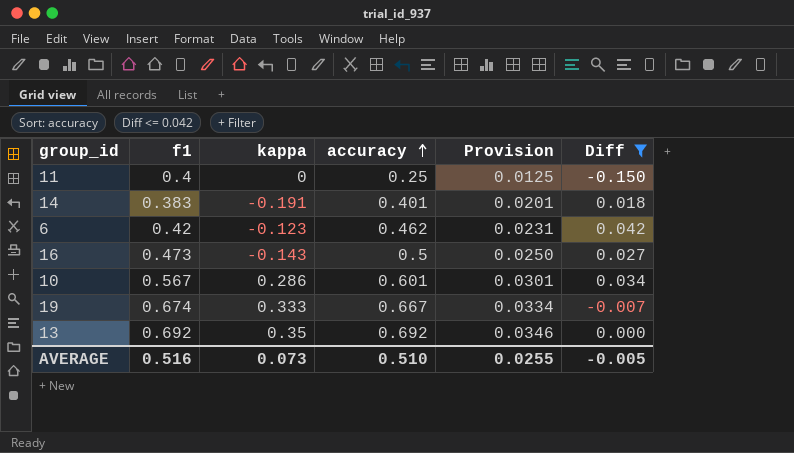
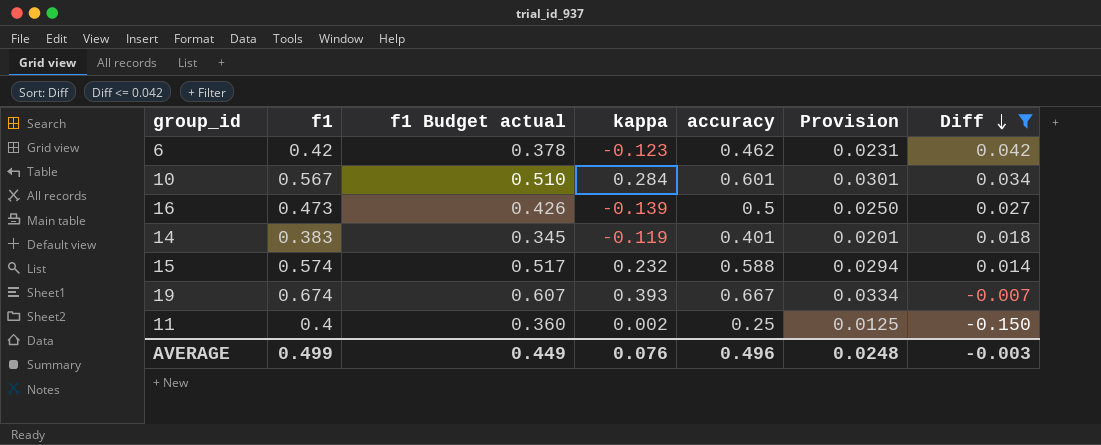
row order: accuracy ascending -> Diff descending
column f1 Budget actual | formula: none -> [f1] * 0.9
row 13: 0.692 | 0.35 | 0.692 | 0.0346 | 0.000 -> none
10 | kappa: 0.286 -> 0.284
16 | kappa: -0.143 -> -0.139
14 | kappa: -0.191 -> -0.119
row 15: none -> 0.574 | 0.517 | 0.232 | 0.588 | 0.0294 | 0.014
19 | kappa: 0.333 -> 0.393
11 | kappa: 0 -> 0.002
AVERAGE | f1: 0.516 -> 0.499
AVERAGE | kappa: 0.073 -> 0.076
AVERAGE | accuracy: 0.510 -> 0.496
AVERAGE | Provision: 0.0255 -> 0.0248
AVERAGE | Diff: -0.005 -> -0.003

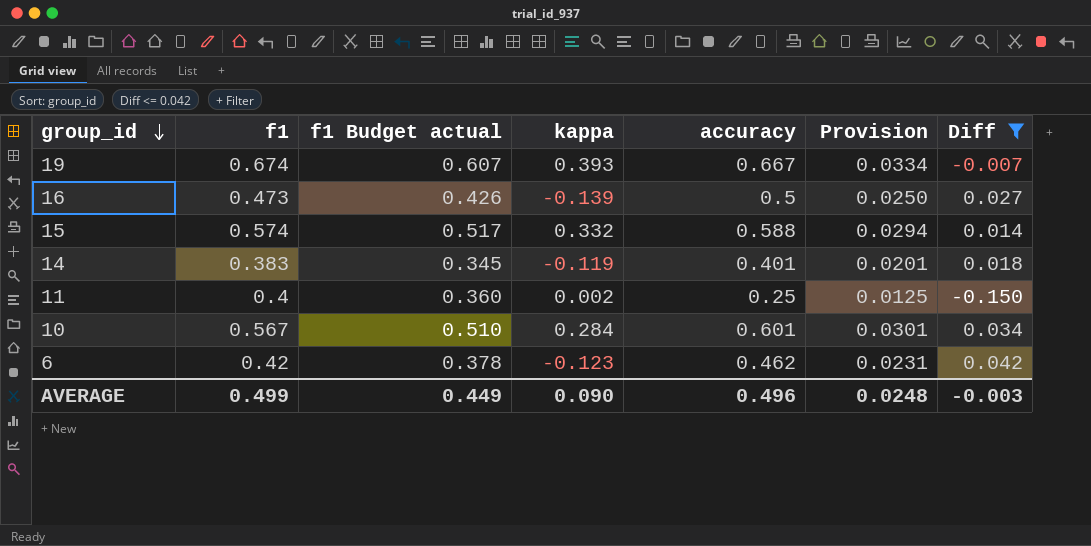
row order: Diff descending -> group_id descending
15 | kappa: 0.232 -> 0.332
AVERAGE | kappa: 0.076 -> 0.090

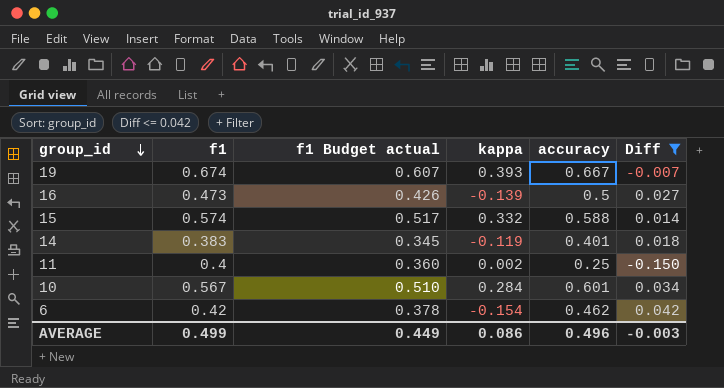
column Provision | formula: [accuracy] * 0.05 -> none
6 | kappa: -0.123 -> -0.154
AVERAGE | kappa: 0.090 -> 0.086

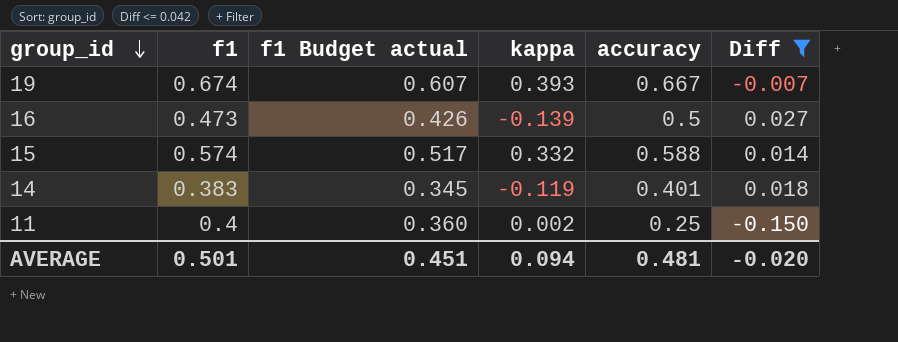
row 10: 0.567 | 0.510 | 0.284 | 0.601 | 0.034 -> none
row 6: 0.42 | 0.378 | -0.154 | 0.462 | 0.042 -> none
AVERAGE | f1: 0.499 -> 0.501
AVERAGE | f1 Budget actual: 0.449 -> 0.451
AVERAGE | kappa: 0.086 -> 0.094
AVERAGE | accuracy: 0.496 -> 0.481
AVERAGE | Diff: -0.003 -> -0.020

